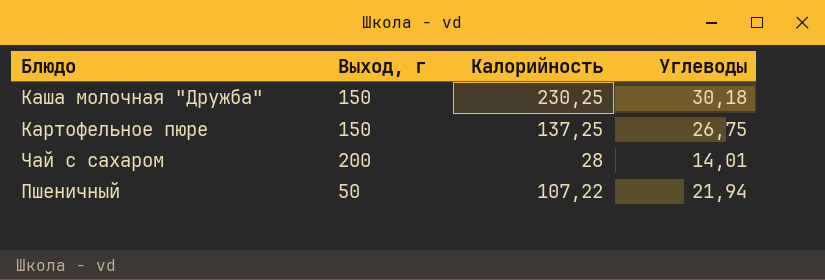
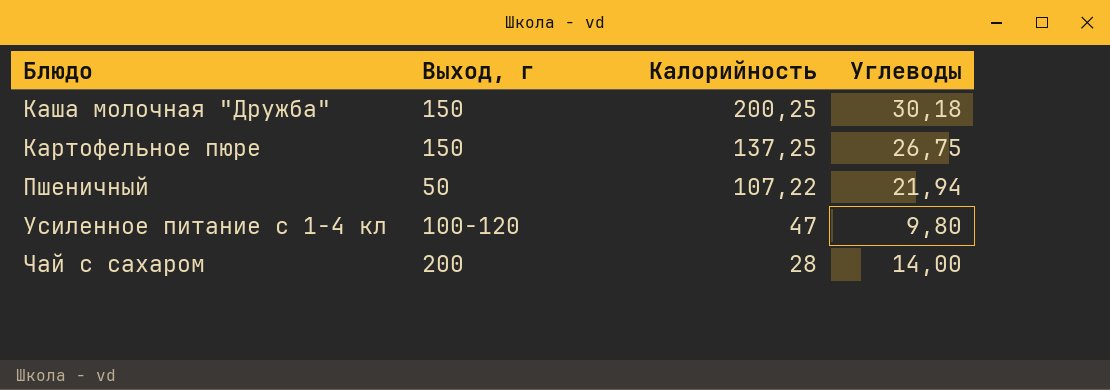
row order: none -> Калорийность descending
Каша молочная "Дружба" | Калорийность: 230,25 -> 200,25
row Усиленное питание с 1-4 кл: none -> 100-120 | 47 | 9,80
Чай с сахаром | Углеводы: 14,01 -> 14,00

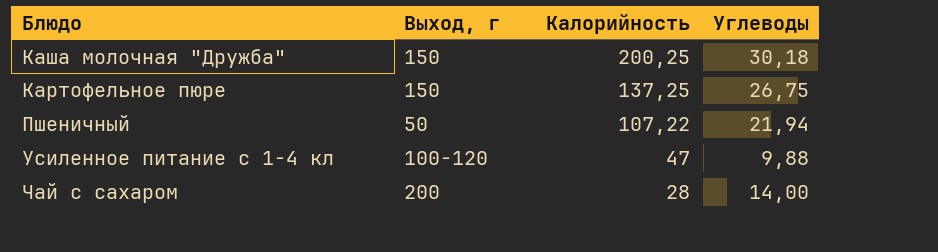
Усиленное питание с 1-4 кл | Углеводы: 9,80 -> 9,88

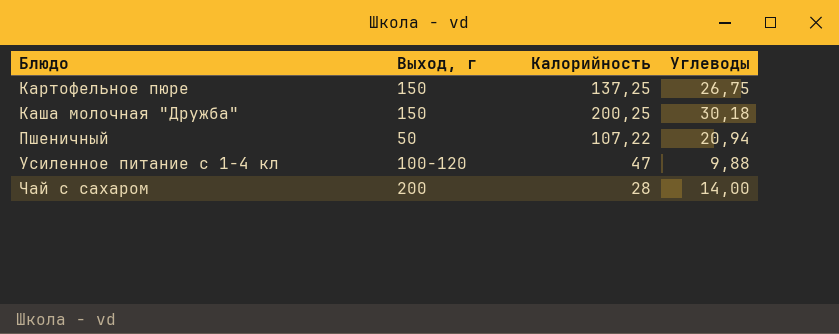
row order: Калорийность descending -> Блюдо ascending
Пшеничный | Углеводы: 21,94 -> 20,94

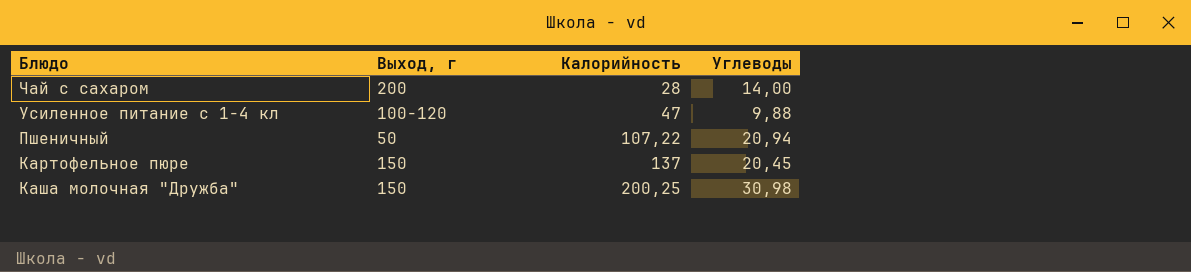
row order: Блюдо ascending -> Калорийность ascending
Картофельное пюре | Калорийность: 137,25 -> 137
Картофельное пюре | Углеводы: 26,75 -> 20,45
Каша молочная "Дружба" | Углеводы: 30,18 -> 30,98

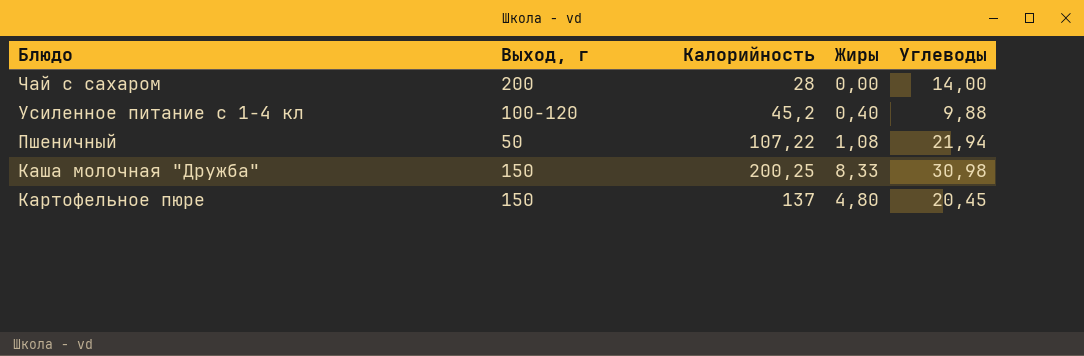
row order: Калорийность ascending -> Блюдо descending
column Жиры | position: none -> 4
Усиленное питание с 1-4 кл | Калорийность: 47 -> 45,2
Пшеничный | Углеводы: 20,94 -> 21,94

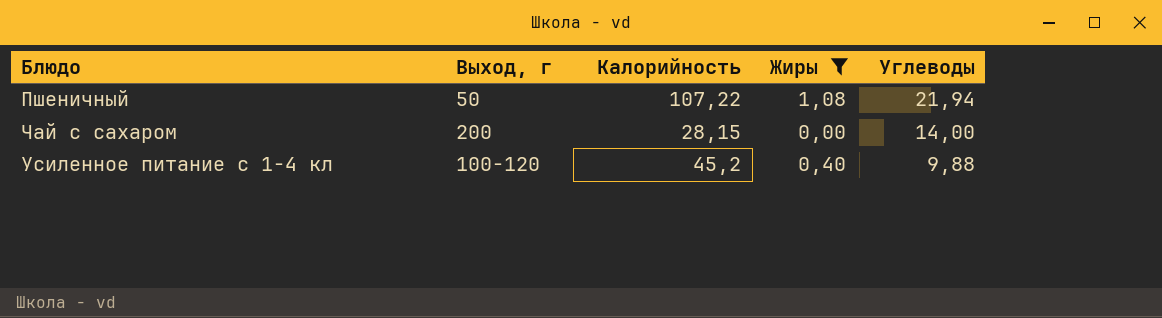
filter: none -> Жиры <= 1,08
row order: Блюдо descending -> Углеводы descending
Чай с сахаром | Калорийность: 28 -> 28,15

